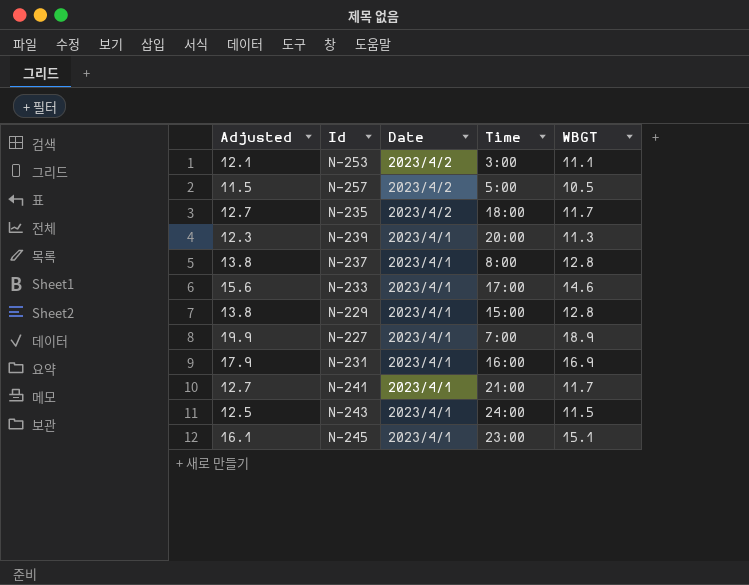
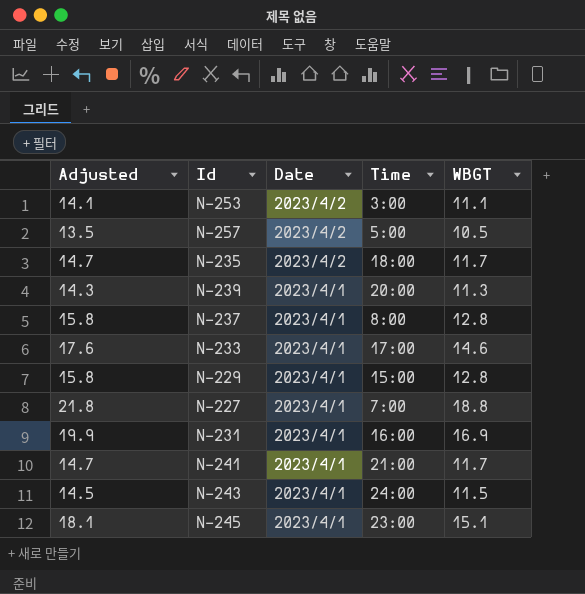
column Adjusted | formula: [WBGT] + 1 -> [WBGT] + 3
N-227 | WBGT: 18.9 -> 18.8

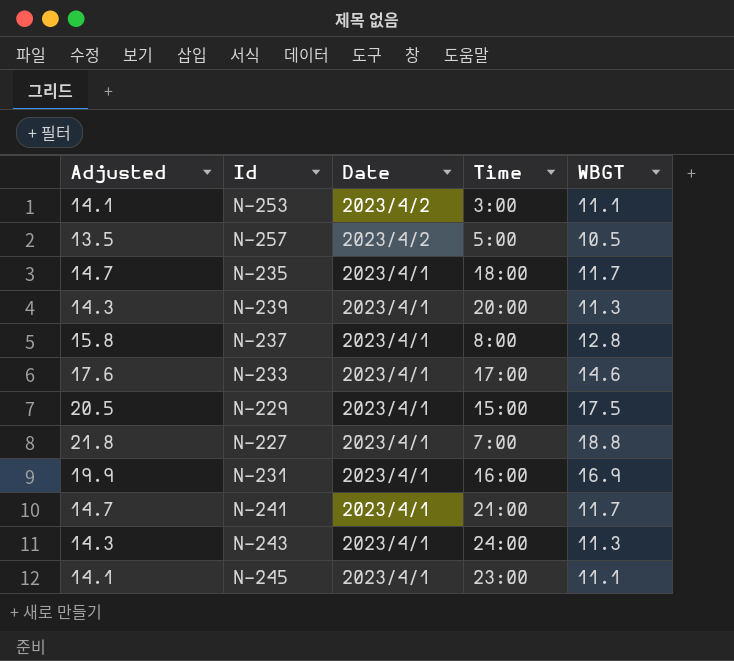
N-235 | Date: 2023/4/2 -> 2023/4/1
N-229 | Adjusted: 15.8 -> 20.5
N-229 | WBGT: 12.8 -> 17.5
N-243 | Adjusted: 14.5 -> 14.3
N-243 | WBGT: 11.5 -> 11.3
N-245 | Adjusted: 18.1 -> 14.1
N-245 | WBGT: 15.1 -> 11.1

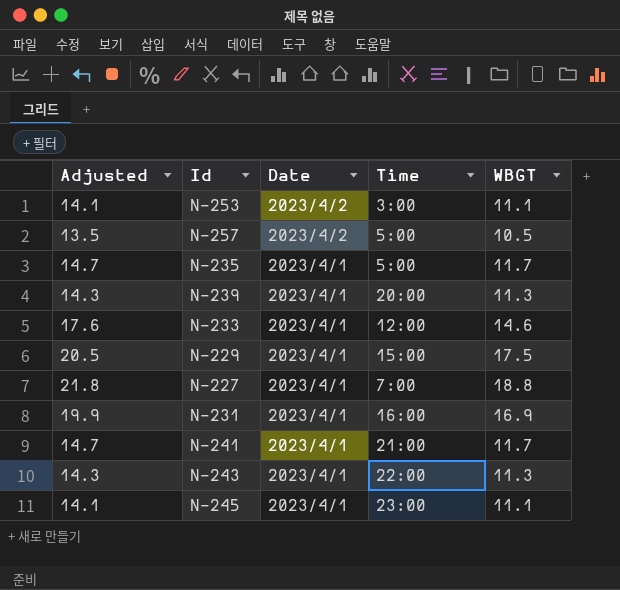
row N-237: 15.8 | 2023/4/1 | 8:00 | 12.8 -> none
N-235 | Time: 18:00 -> 5:00
N-233 | Time: 17:00 -> 12:00
N-243 | Time: 24:00 -> 22:00

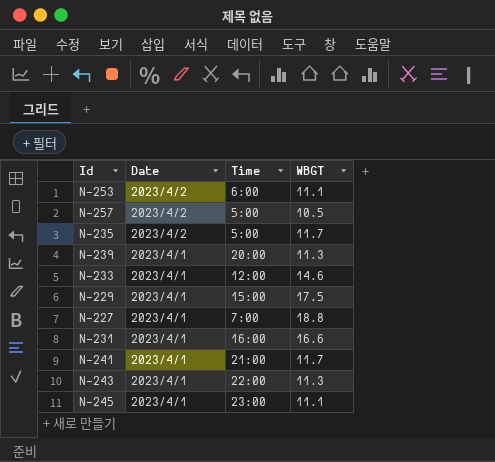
column Adjusted | formula: [WBGT] + 3 -> none
N-253 | Time: 3:00 -> 6:00
N-235 | Date: 2023/4/1 -> 2023/4/2
N-231 | WBGT: 16.9 -> 16.6

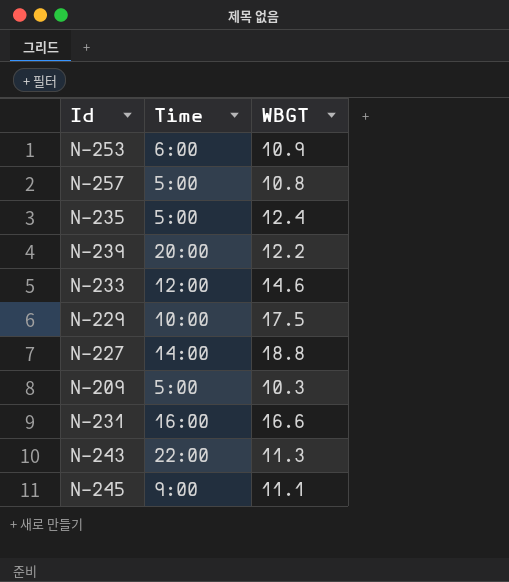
column Date | position: 2 -> none
row N-241: 2023/4/1 | 21:00 | 11.7 -> none
N-253 | WBGT: 11.1 -> 10.9
N-257 | WBGT: 10.5 -> 10.8
N-235 | WBGT: 11.7 -> 12.4
N-239 | WBGT: 11.3 -> 12.2
N-229 | Time: 15:00 -> 10:00
N-227 | Time: 7:00 -> 14:00
row N-209: none -> 5:00 | 10.3
N-245 | Time: 23:00 -> 9:00

